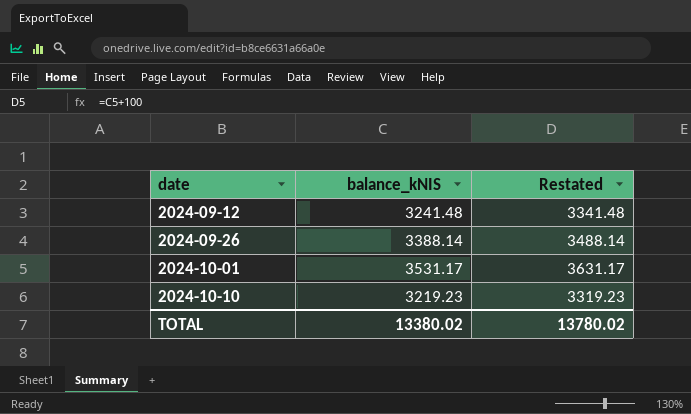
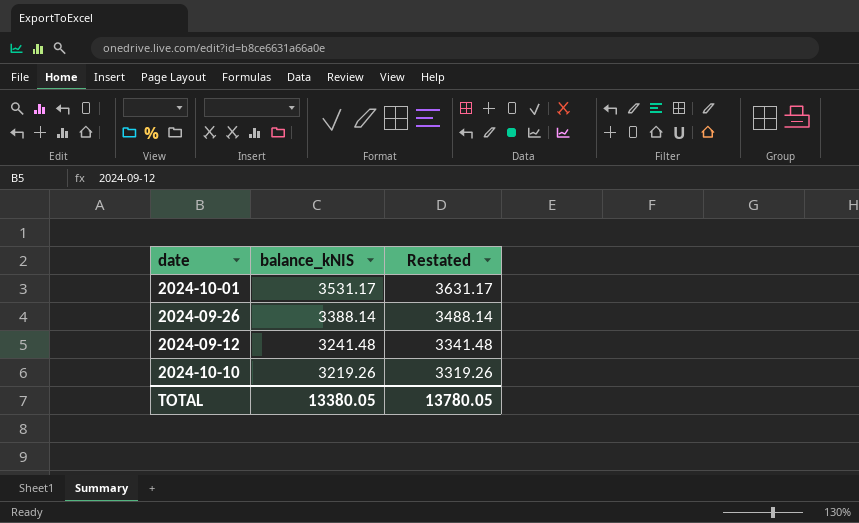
row order: date ascending -> balance_kNIS descending
2024-10-10 | balance_kNIS: 3219.23 -> 3219.26
2024-10-10 | Restated: 3319.23 -> 3319.26
TOTAL | balance_kNIS: 13380.02 -> 13380.05
TOTAL | Restated: 13780.02 -> 13780.05

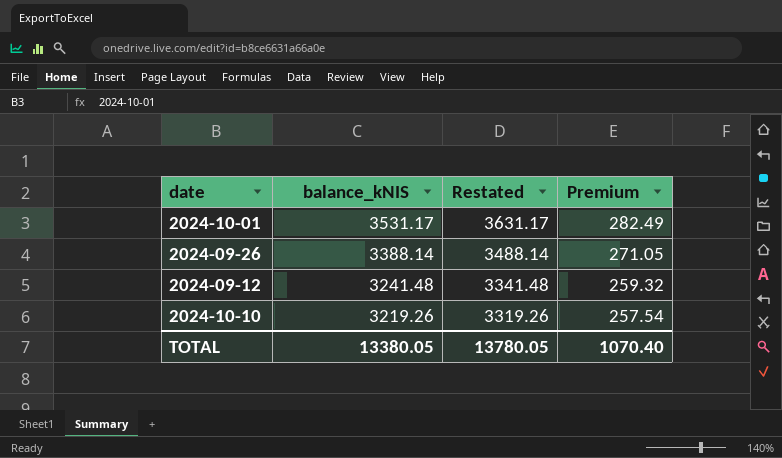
column Premium | formula: none -> [balance_kNIS] * 0.08

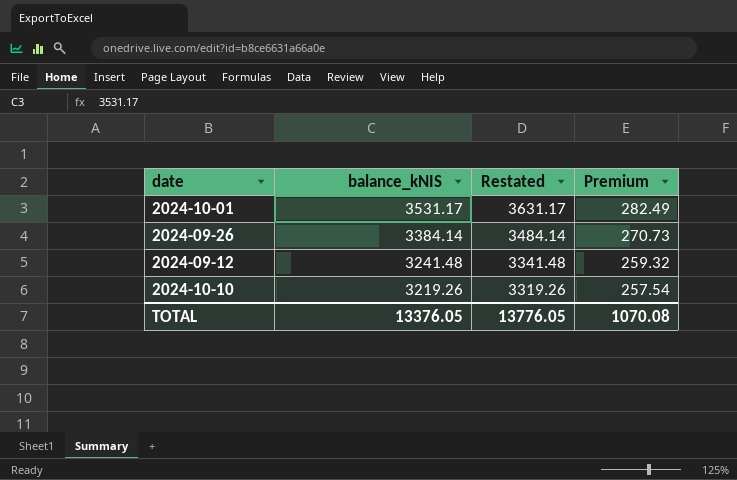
2024-09-26 | balance_kNIS: 3388.14 -> 3384.14
2024-09-26 | Restated: 3488.14 -> 3484.14
2024-09-26 | Premium: 271.05 -> 270.73
TOTAL | balance_kNIS: 13380.05 -> 13376.05
TOTAL | Restated: 13780.05 -> 13776.05
TOTAL | Premium: 1070.40 -> 1070.08

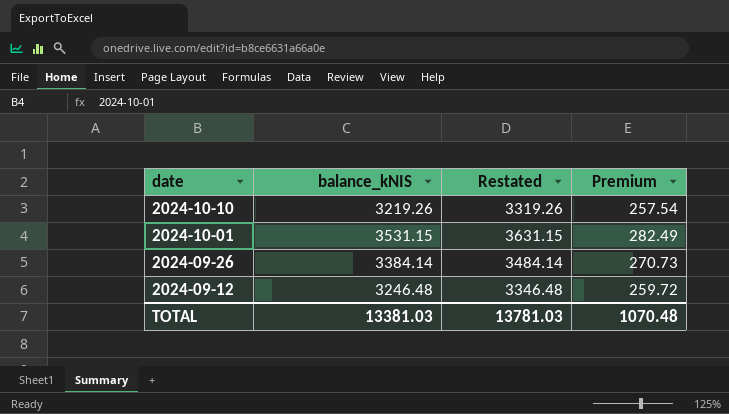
row order: balance_kNIS descending -> date descending
2024-10-01 | balance_kNIS: 3531.17 -> 3531.15
2024-10-01 | Restated: 3631.17 -> 3631.15
2024-09-12 | balance_kNIS: 3241.48 -> 3246.48
2024-09-12 | Restated: 3341.48 -> 3346.48
2024-09-12 | Premium: 259.32 -> 259.72
TOTAL | balance_kNIS: 13376.05 -> 13381.03
TOTAL | Restated: 13776.05 -> 13781.03
TOTAL | Premium: 1070.08 -> 1070.48

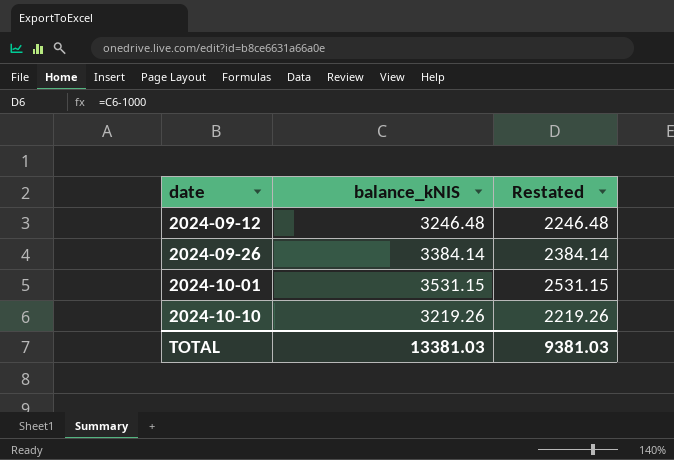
row order: date descending -> date ascending
column Premium | formula: [balance_kNIS] * 0.08 -> none
column Restated | formula: [balance_kNIS] + 100 -> [balance_kNIS] - 1000
TOTAL | Restated: 13781.03 -> 9381.03

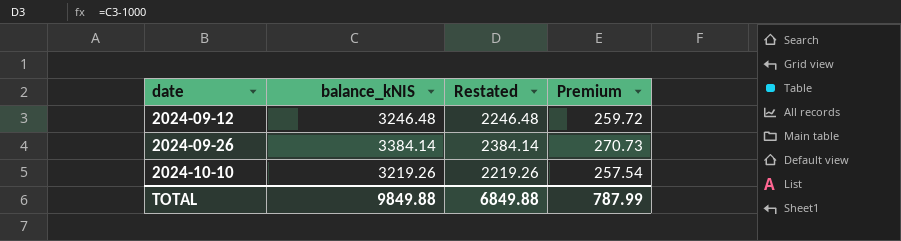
column Premium | formula: none -> [balance_kNIS] * 0.08
row 2024-10-01: 3531.15 | 2531.15 -> none
TOTAL | balance_kNIS: 13381.03 -> 9849.88
TOTAL | Restated: 9381.03 -> 6849.88

